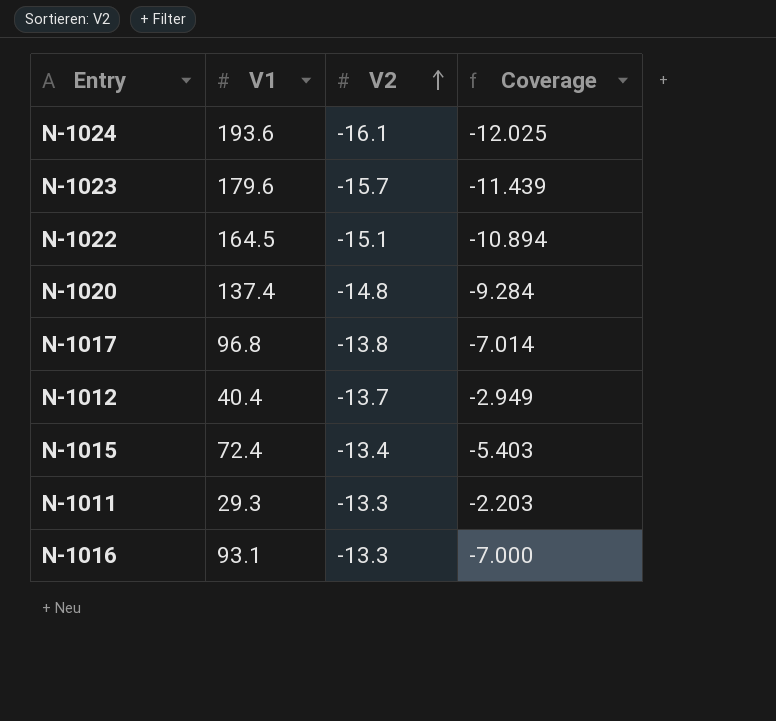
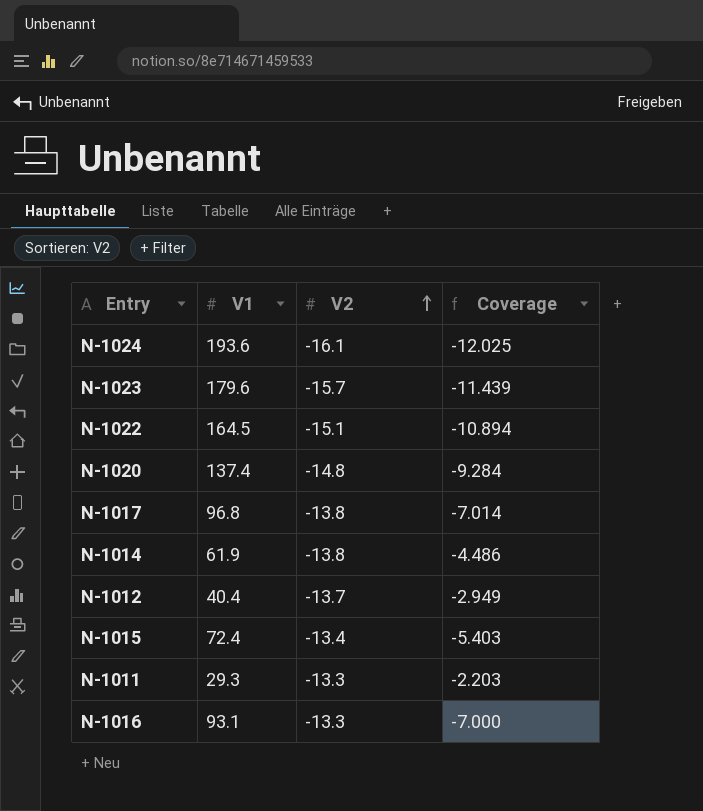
row N-1014: none -> 61.9 | -13.8 | -4.486

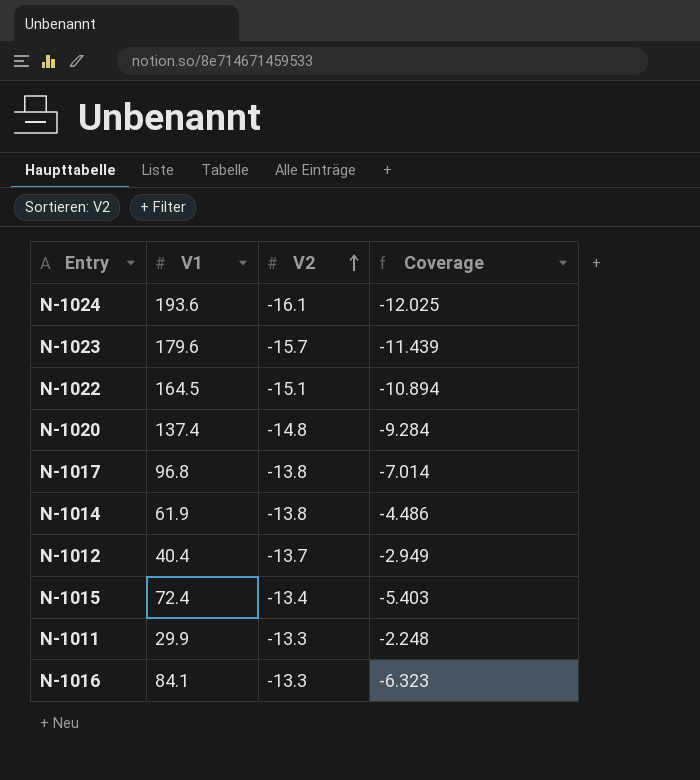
N-1011 | V1: 29.3 -> 29.9
N-1011 | Coverage: -2.203 -> -2.248
N-1016 | V1: 93.1 -> 84.1
N-1016 | Coverage: -7.000 -> -6.323

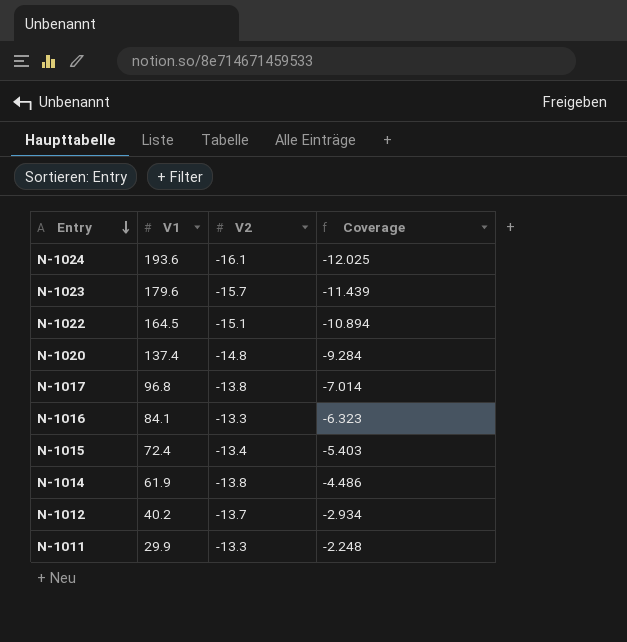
row order: V2 ascending -> Entry descending
N-1012 | V1: 40.4 -> 40.2
N-1012 | Coverage: -2.949 -> -2.934

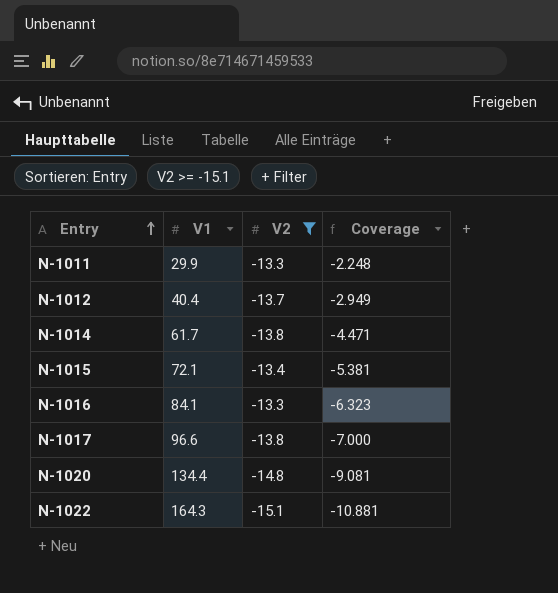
filter: none -> V2 >= -15.1
row order: Entry descending -> Entry ascending
N-1012 | V1: 40.2 -> 40.4
N-1012 | Coverage: -2.934 -> -2.949
N-1014 | V1: 61.9 -> 61.7
N-1014 | Coverage: -4.486 -> -4.471
N-1015 | V1: 72.4 -> 72.1
N-1015 | Coverage: -5.403 -> -5.381
N-1017 | V1: 96.8 -> 96.6
N-1017 | Coverage: -7.014 -> -7.000
N-1020 | V1: 137.4 -> 134.4
N-1020 | Coverage: -9.284 -> -9.081
N-1022 | V1: 164.5 -> 164.3
N-1022 | Coverage: -10.894 -> -10.881

